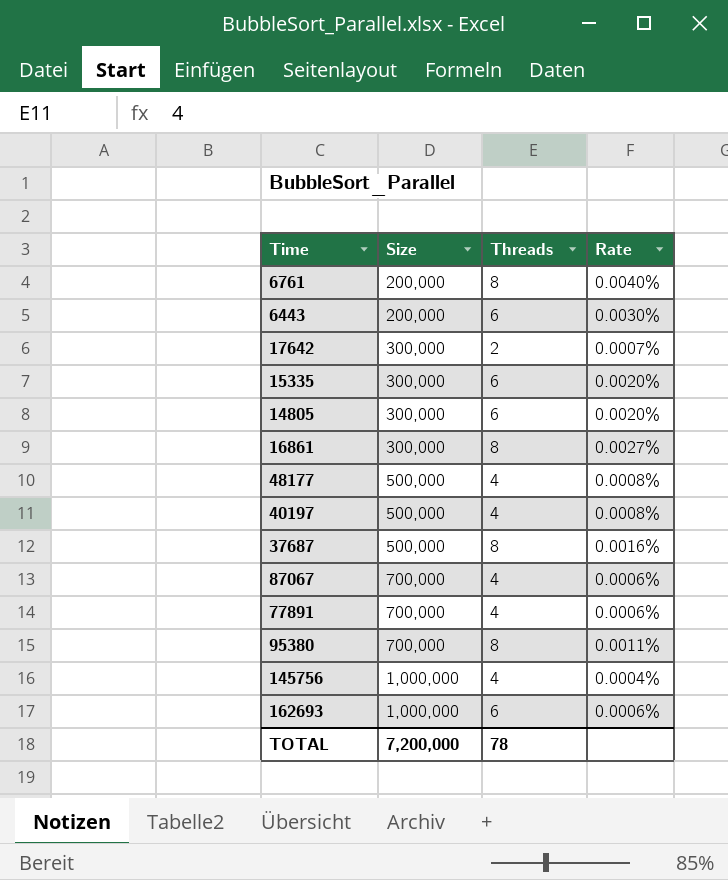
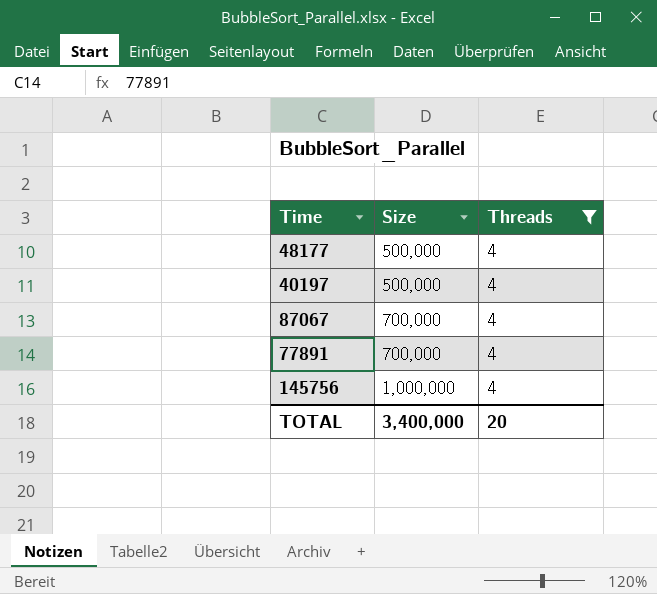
filter: none -> Threads = 4
column Rate | formula: [Threads] / [Size] -> none
TOTAL | Size: 7,200,000 -> 3,400,000
TOTAL | Threads: 78 -> 20

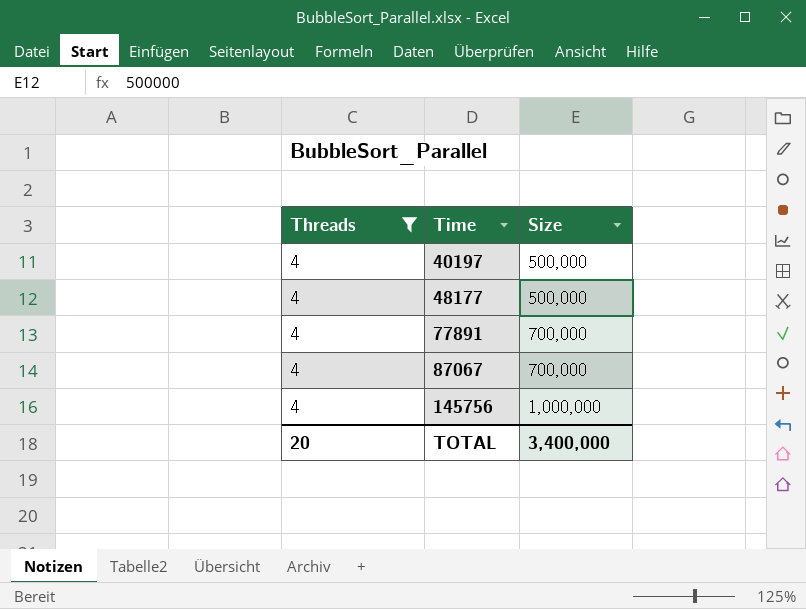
row order: Size ascending -> Time ascending
column Threads | position: 3 -> 1

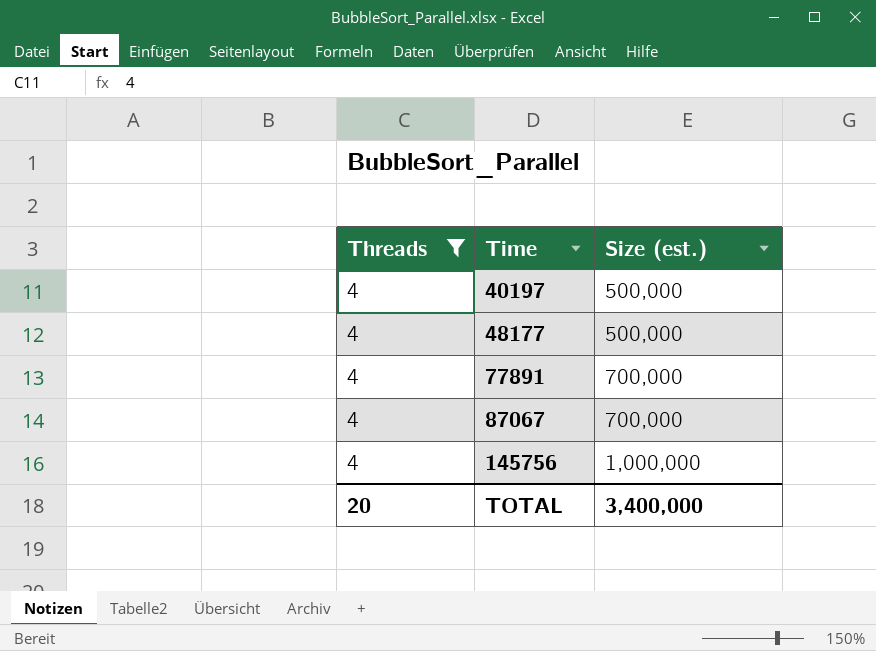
column name: Size -> Size (est.)

